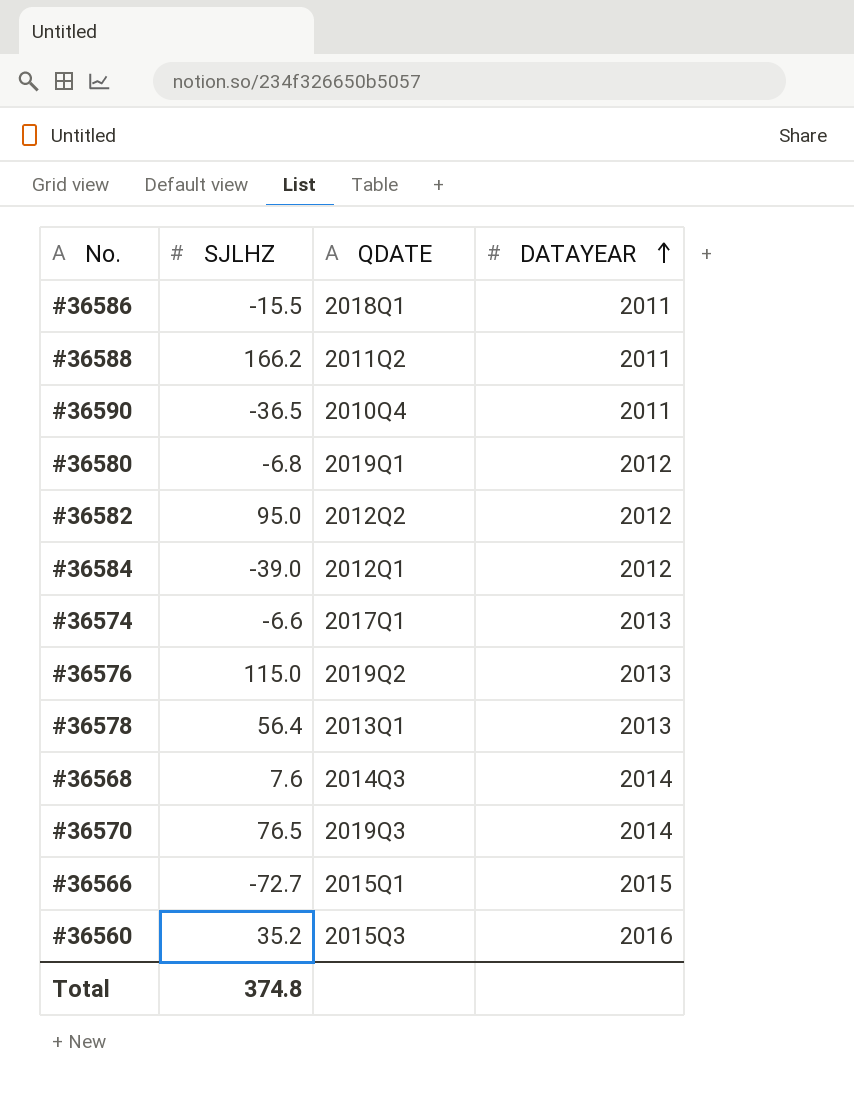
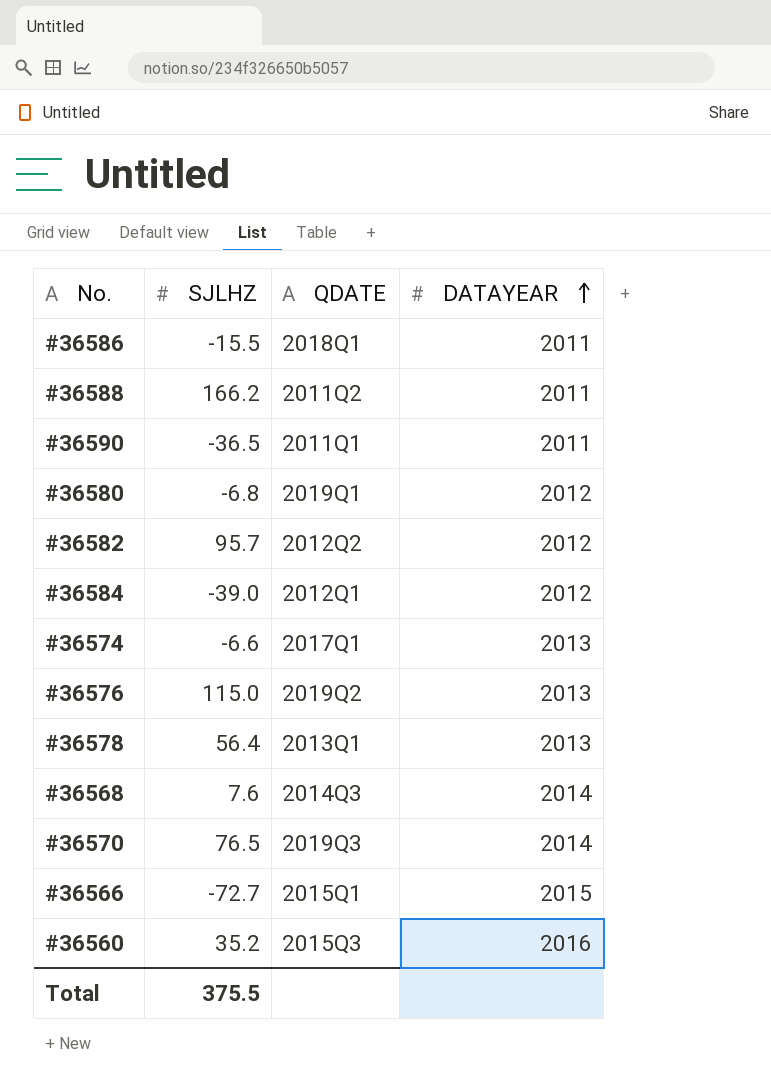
#36590 | QDATE: 2010Q4 -> 2011Q1
#36582 | SJLHZ: 95.0 -> 95.7
Total | SJLHZ: 374.8 -> 375.5

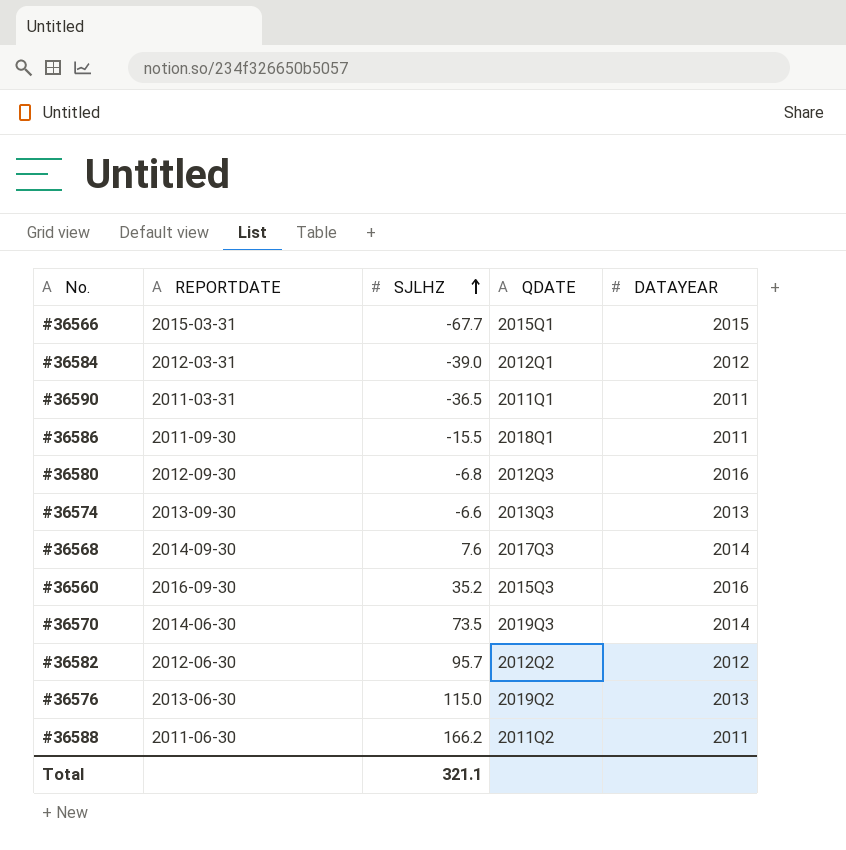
row order: DATAYEAR ascending -> SJLHZ ascending
column REPORTDATE | position: none -> 2
row #36578: 56.4 | 2013Q1 | 2013 -> none
#36566 | SJLHZ: -72.7 -> -67.7
#36580 | QDATE: 2019Q1 -> 2012Q3
#36580 | DATAYEAR: 2012 -> 2016
#36574 | QDATE: 2017Q1 -> 2013Q3
#36568 | QDATE: 2014Q3 -> 2017Q3
#36570 | SJLHZ: 76.5 -> 73.5
Total | SJLHZ: 375.5 -> 321.1

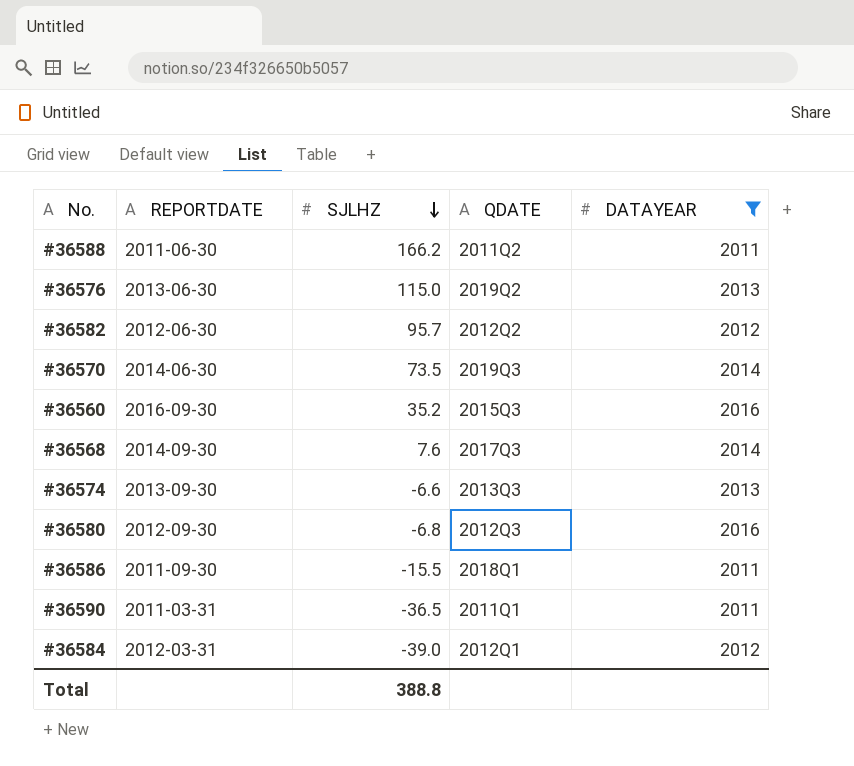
filter: none -> DATAYEAR != 2015
row order: SJLHZ ascending -> SJLHZ descending
Total | SJLHZ: 321.1 -> 388.8

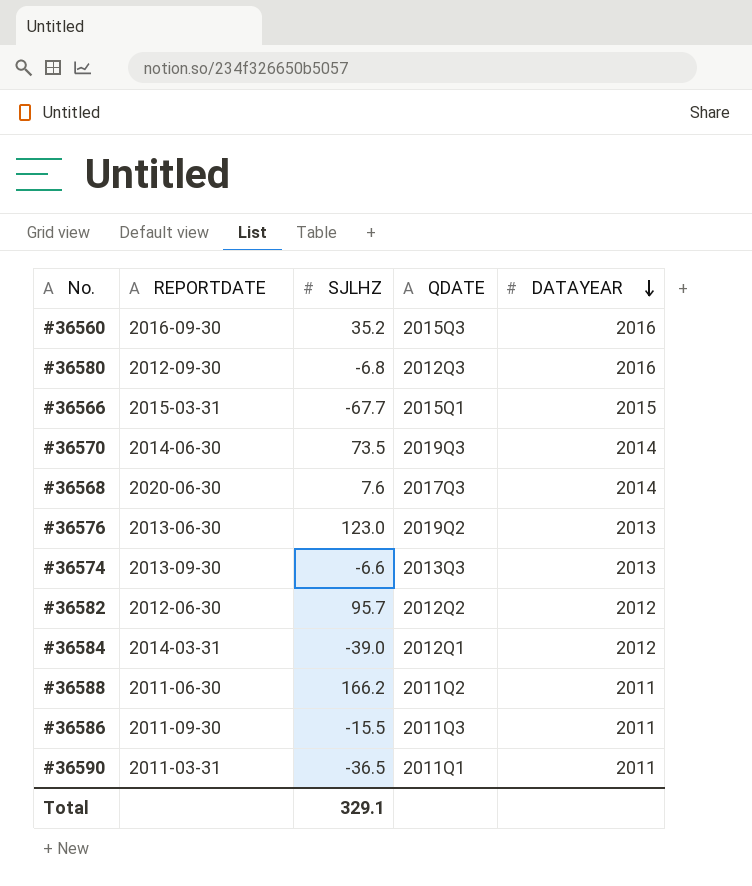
filter: DATAYEAR != 2015 -> none
row order: SJLHZ descending -> DATAYEAR descending
#36568 | REPORTDATE: 2014-09-30 -> 2020-06-30
#36576 | SJLHZ: 115.0 -> 123.0
#36584 | REPORTDATE: 2012-03-31 -> 2014-03-31
#36586 | QDATE: 2018Q1 -> 2011Q3
Total | SJLHZ: 388.8 -> 329.1

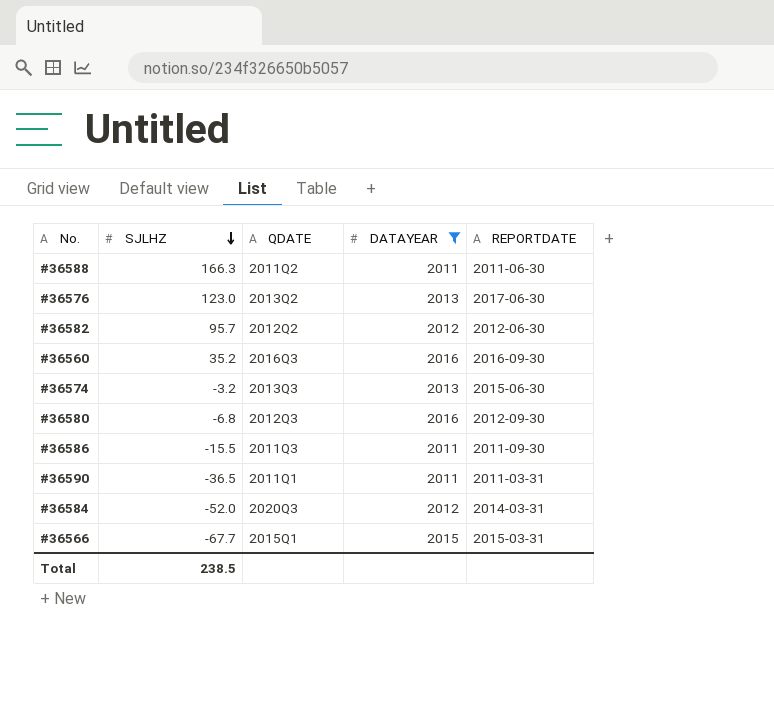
filter: none -> DATAYEAR != 2014
row order: DATAYEAR descending -> SJLHZ descending
column REPORTDATE | position: 2 -> 5
#36588 | SJLHZ: 166.2 -> 166.3
#36576 | QDATE: 2019Q2 -> 2013Q2
#36576 | REPORTDATE: 2013-06-30 -> 2017-06-30
#36560 | QDATE: 2015Q3 -> 2016Q3
#36574 | SJLHZ: -6.6 -> -3.2
#36574 | REPORTDATE: 2013-09-30 -> 2015-06-30
#36584 | SJLHZ: -39.0 -> -52.0
#36584 | QDATE: 2012Q1 -> 2020Q3
Total | SJLHZ: 329.1 -> 238.5

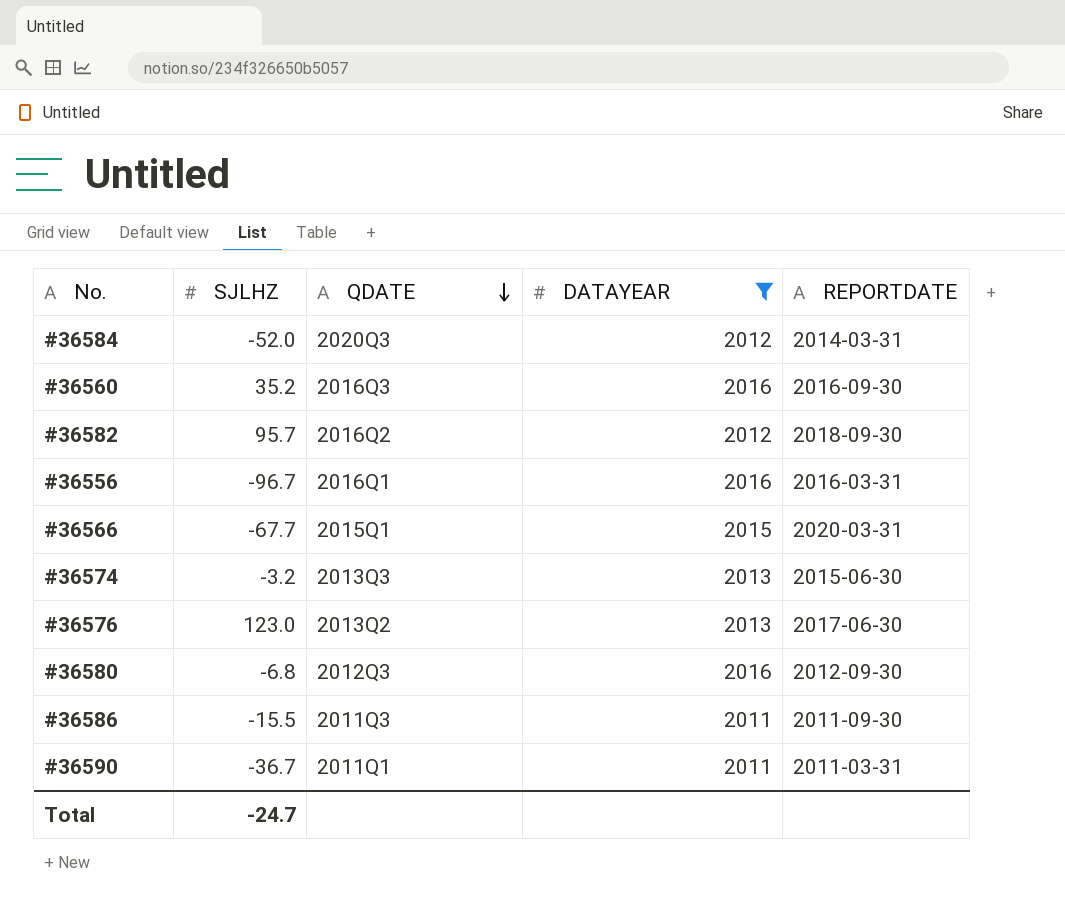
row order: SJLHZ descending -> QDATE descending
row #36588: 166.3 | 2011Q2 | 2011 | 2011-06-30 -> none
#36582 | QDATE: 2012Q2 -> 2016Q2
#36582 | REPORTDATE: 2012-06-30 -> 2018-09-30
row #36556: none -> -96.7 | 2016Q1 | 2016 | 2016-03-31
#36566 | REPORTDATE: 2015-03-31 -> 2020-03-31
#36590 | SJLHZ: -36.5 -> -36.7
Total | SJLHZ: 238.5 -> -24.7

